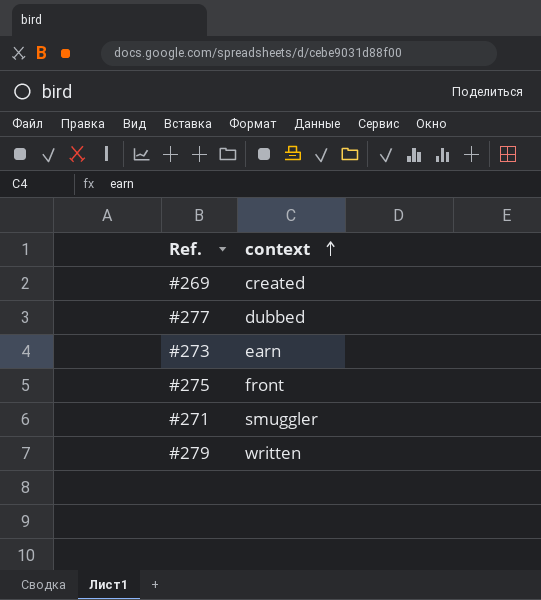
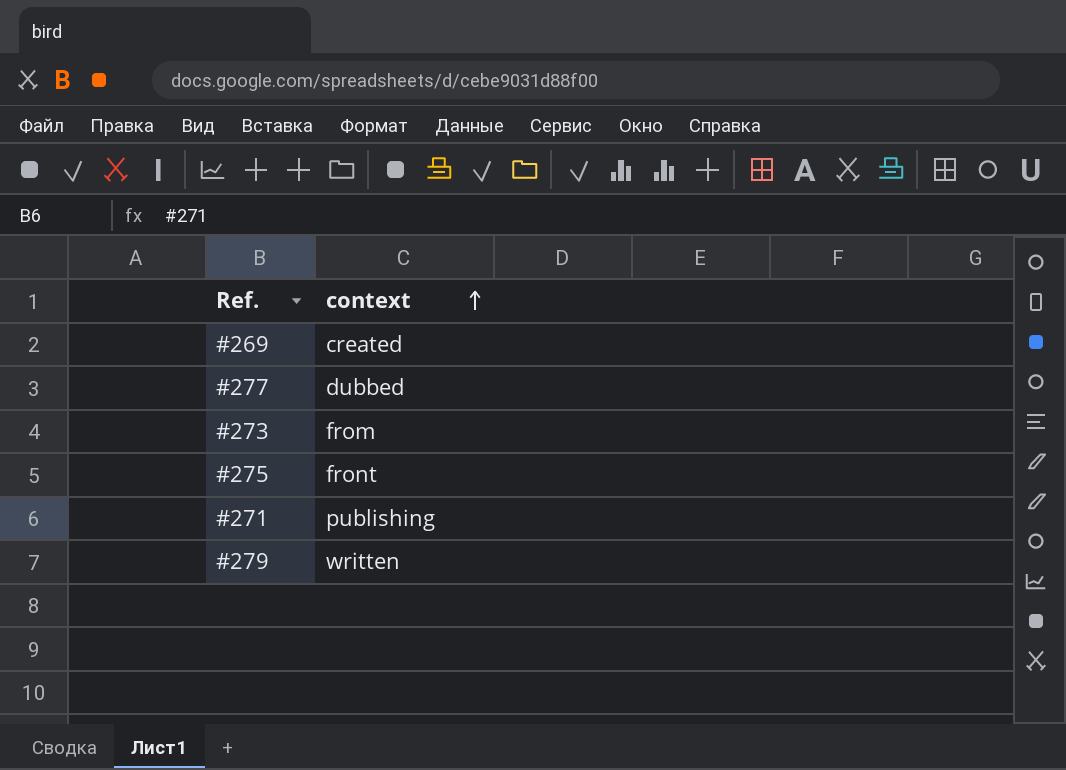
#273 | context: earn -> from
#271 | context: smuggler -> publishing

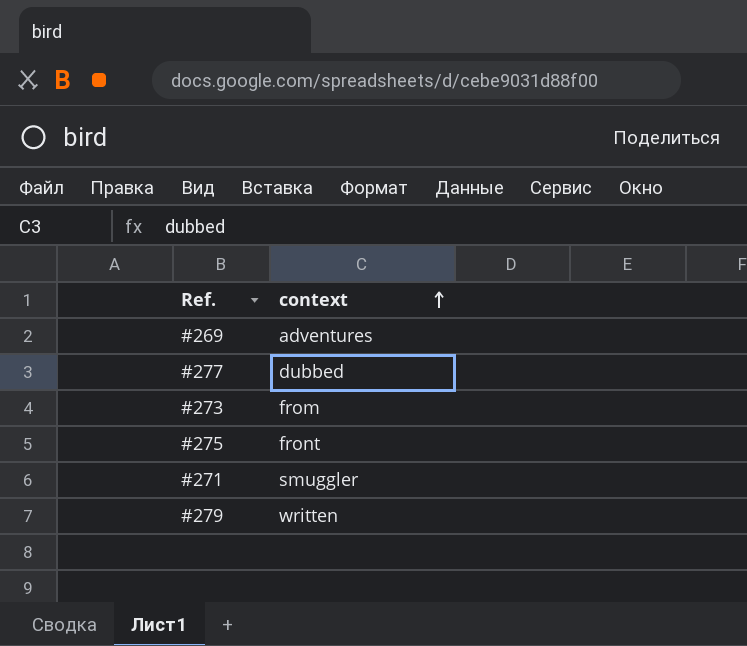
#269 | context: created -> adventures
#271 | context: publishing -> smuggler

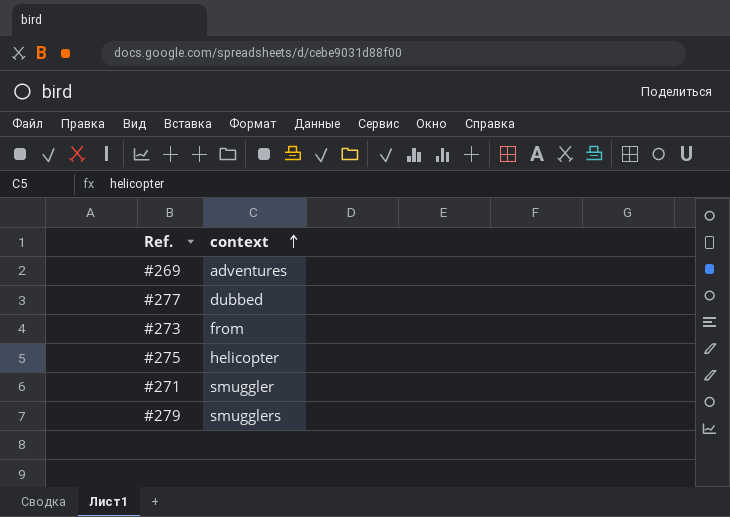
#275 | context: front -> helicopter
#279 | context: written -> smugglers

